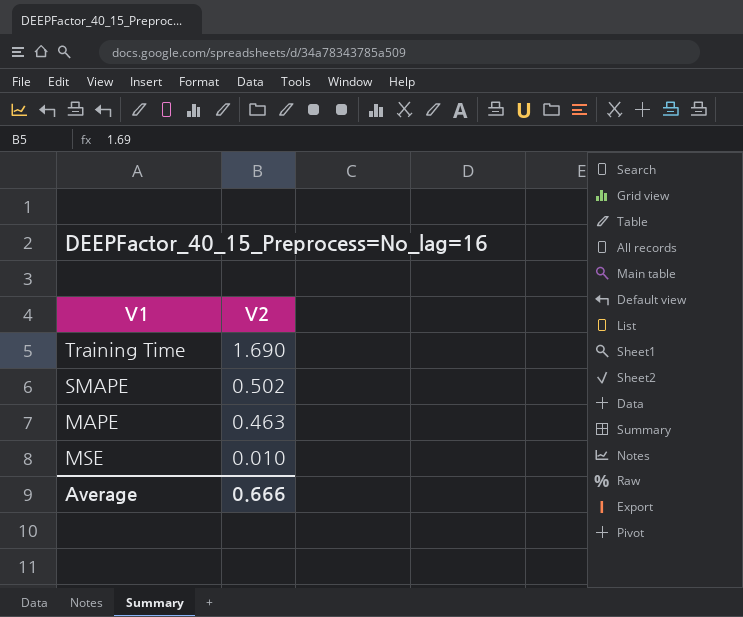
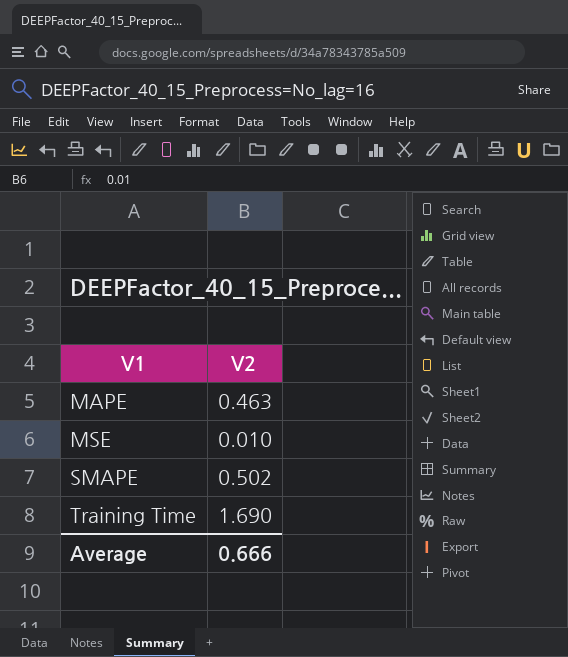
row order: V2 descending -> V1 ascending

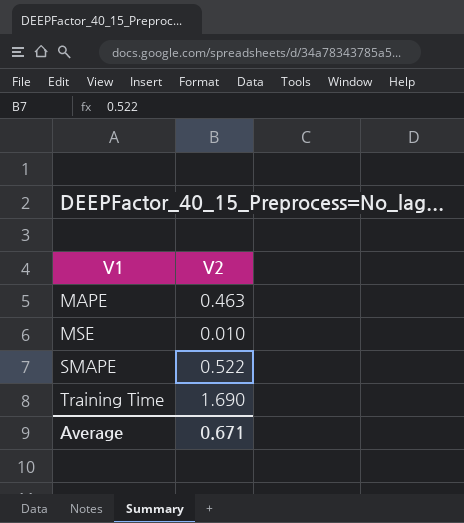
SMAPE | V2: 0.502 -> 0.522
Average | V2: 0.666 -> 0.671

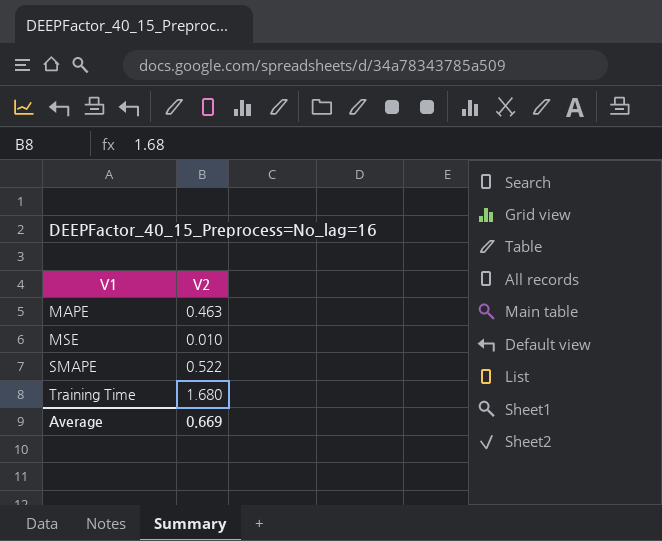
Training Time | V2: 1.690 -> 1.680
Average | V2: 0.671 -> 0.669

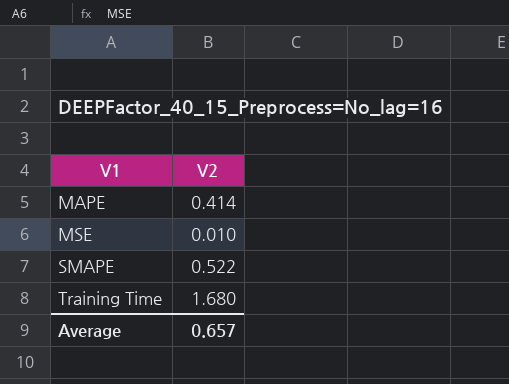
MAPE | V2: 0.463 -> 0.414
Average | V2: 0.669 -> 0.657

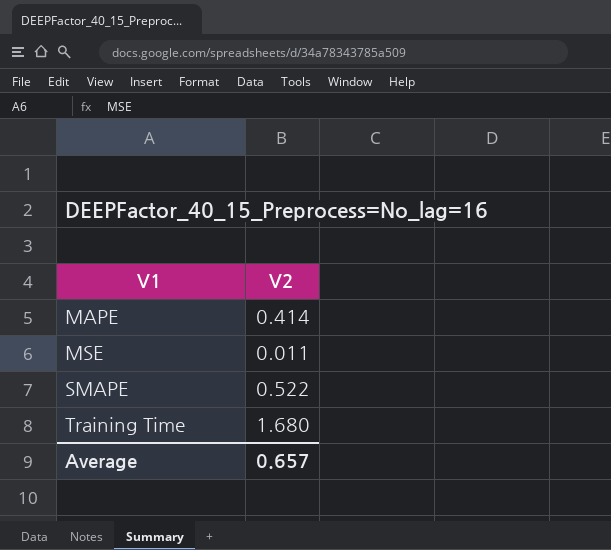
MSE | V2: 0.010 -> 0.011

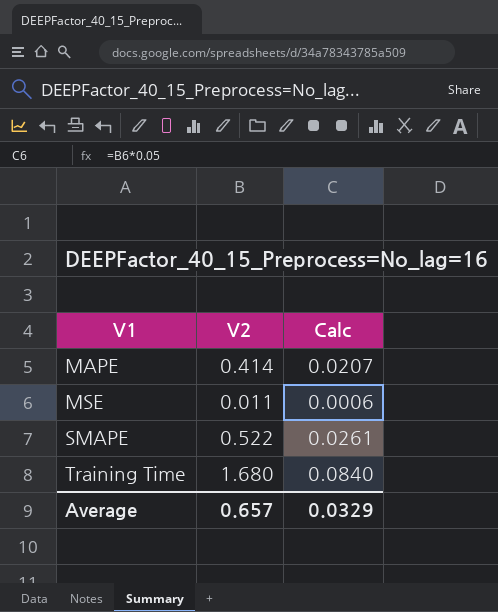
column Calc | formula: none -> [V2] * 0.05

